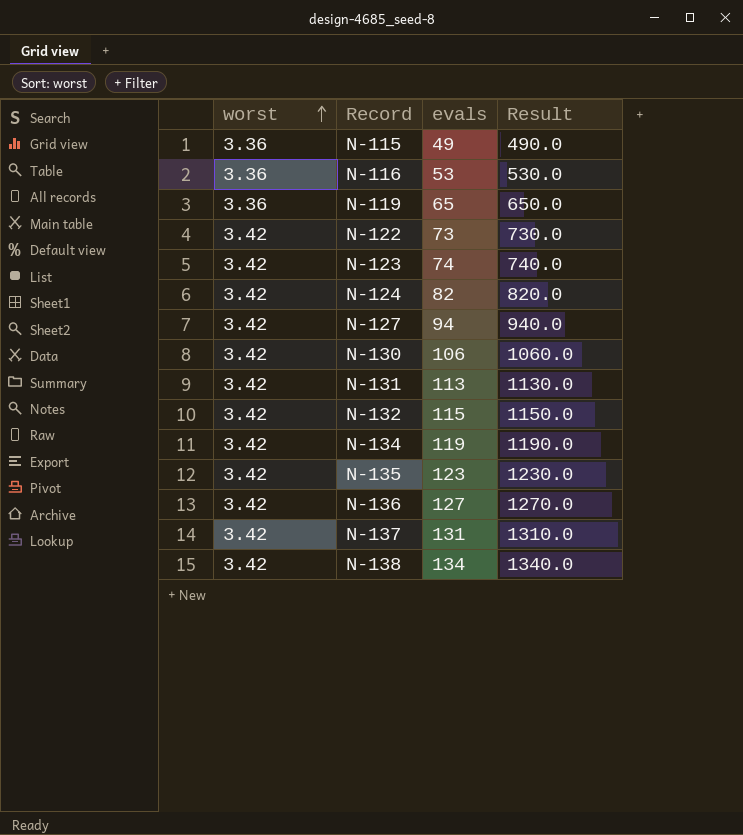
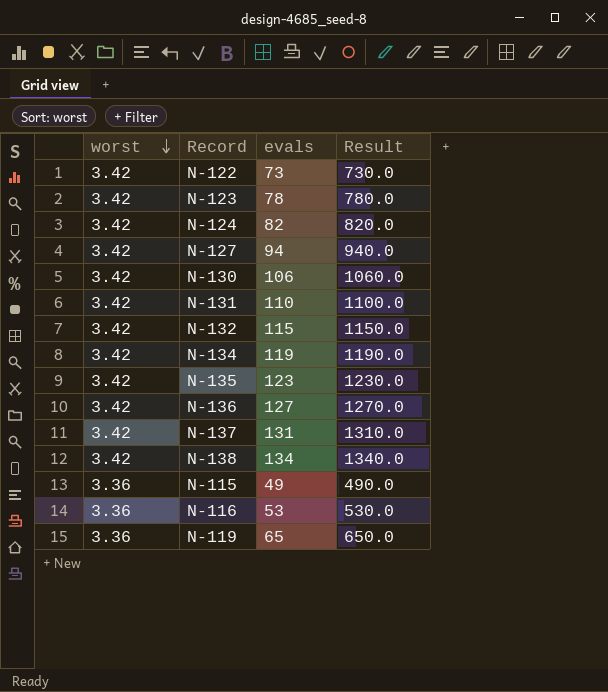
row order: worst ascending -> worst descending
N-123 | evals: 74 -> 78
N-123 | Result: 740.0 -> 780.0
N-131 | evals: 113 -> 110
N-131 | Result: 1130.0 -> 1100.0

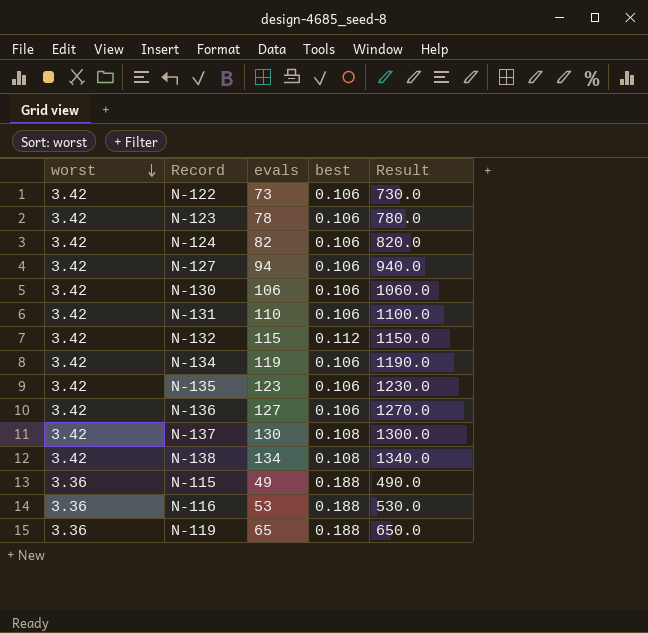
column best | position: none -> 4
N-137 | evals: 131 -> 130
N-137 | Result: 1310.0 -> 1300.0

